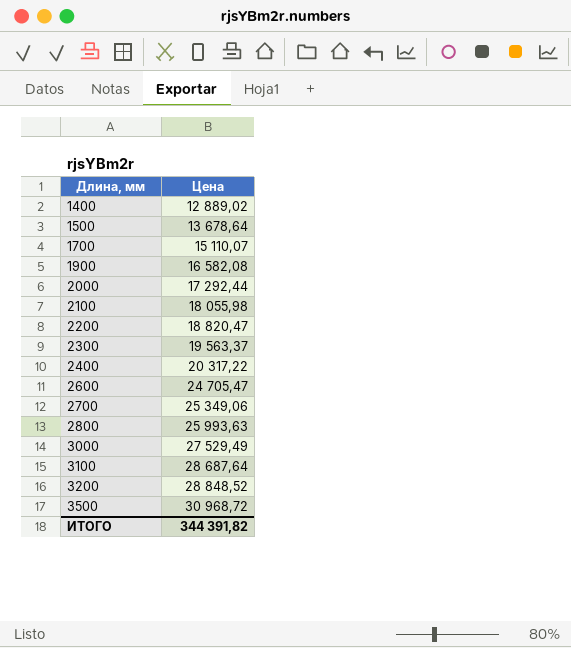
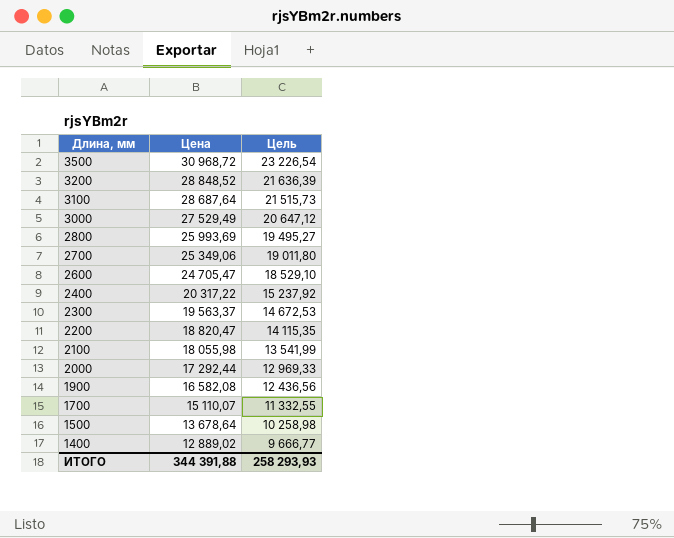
row order: Длина, мм ascending -> Длина, мм descending
column Цель | formula: none -> [Цена] * 0,75
2800 | Цена: 25 993,63 -> 25 993,69
ИТОГО | Цена: 344 391,82 -> 344 391,88

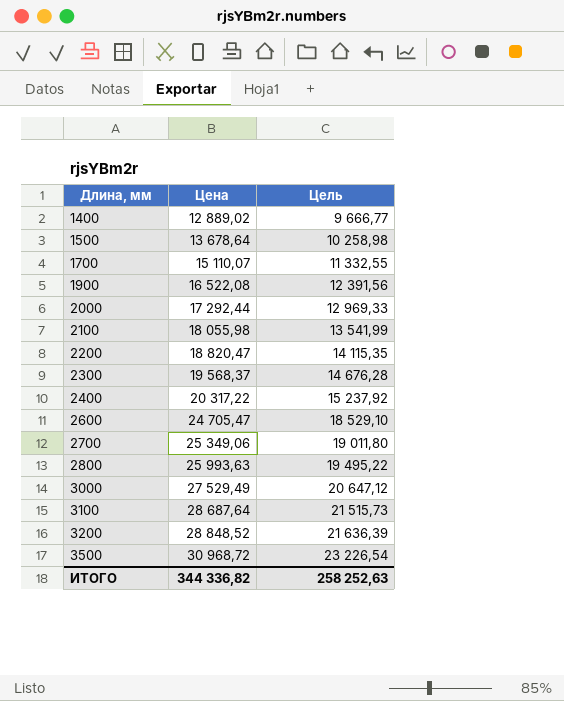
row order: Длина, мм descending -> Длина, мм ascending
1900 | Цена: 16 582,08 -> 16 522,08
1900 | Цель: 12 436,56 -> 12 391,56
2300 | Цена: 19 563,37 -> 19 568,37
2300 | Цель: 14 672,53 -> 14 676,28
2800 | Цена: 25 993,69 -> 25 993,63
2800 | Цель: 19 495,27 -> 19 495,22
ИТОГО | Цена: 344 391,88 -> 344 336,82
ИТОГО | Цель: 258 293,93 -> 258 252,63

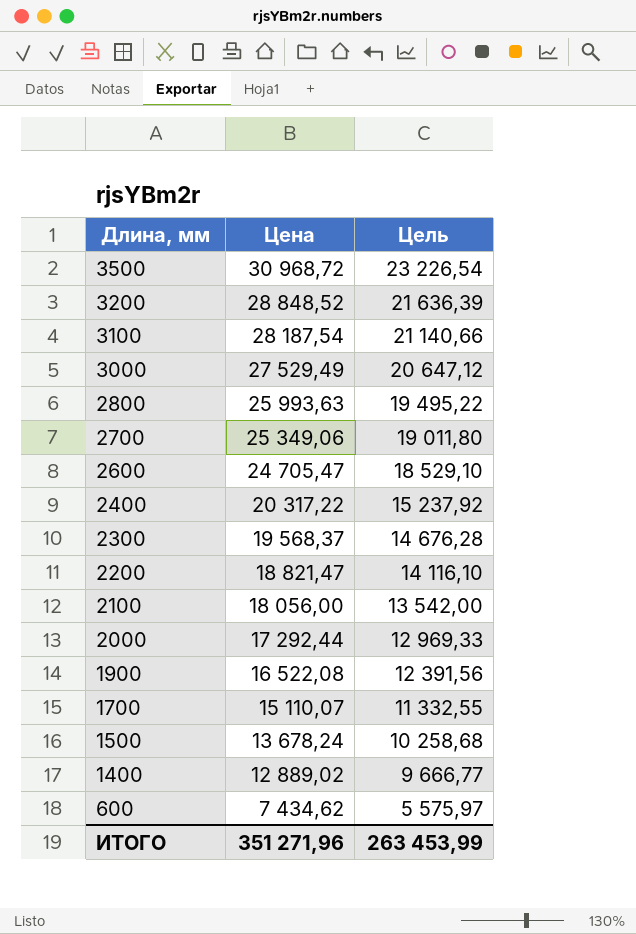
row order: Длина, мм ascending -> Длина, мм descending
3100 | Цена: 28 687,64 -> 28 187,54
3100 | Цель: 21 515,73 -> 21 140,66
2200 | Цена: 18 820,47 -> 18 821,47
2200 | Цель: 14 115,35 -> 14 116,10
2100 | Цена: 18 055,98 -> 18 056,00
2100 | Цель: 13 541,99 -> 13 542,00
1500 | Цена: 13 678,64 -> 13 678,24
1500 | Цель: 10 258,98 -> 10 258,68
row 600: none -> 7 434,62 | 5 575,97
ИТОГО | Цена: 344 336,82 -> 351 271,96
ИТОГО | Цель: 258 252,63 -> 263 453,99

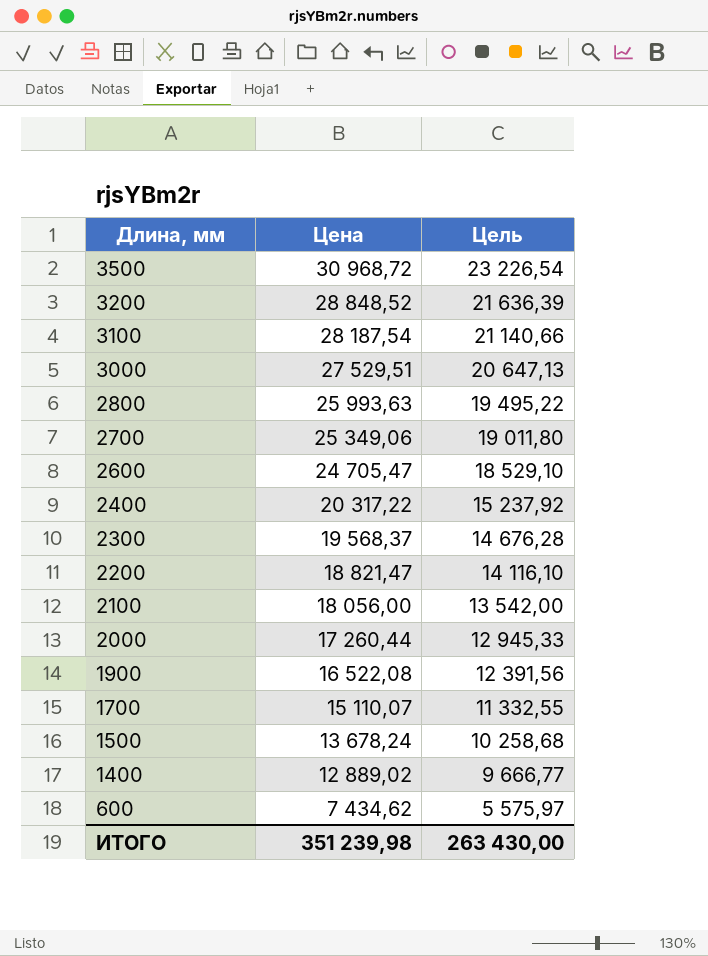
3000 | Цена: 27 529,49 -> 27 529,51
3000 | Цель: 20 647,12 -> 20 647,13
2000 | Цена: 17 292,44 -> 17 260,44
2000 | Цель: 12 969,33 -> 12 945,33
ИТОГО | Цена: 351 271,96 -> 351 239,98
ИТОГО | Цель: 263 453,99 -> 263 430,00

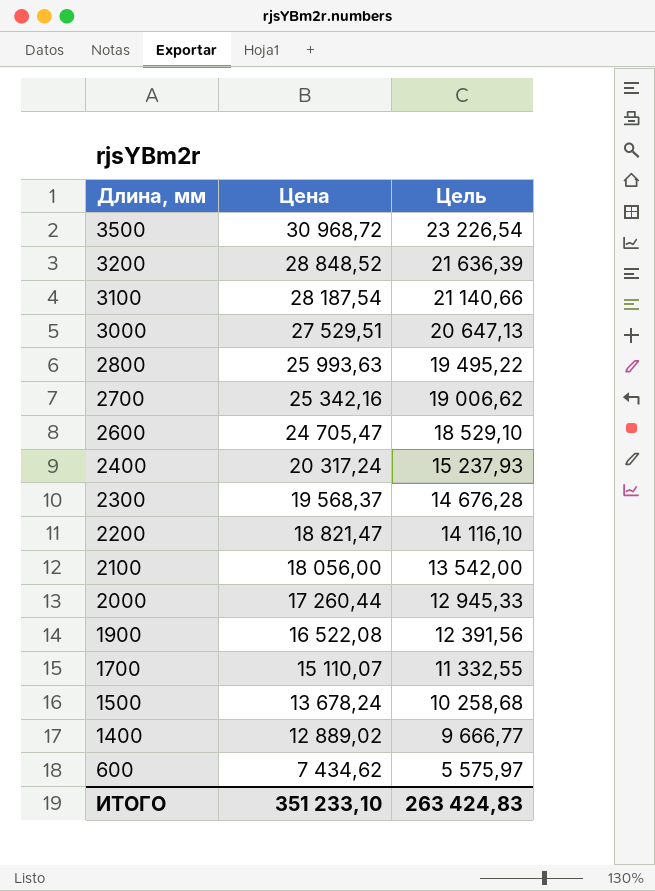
2700 | Цена: 25 349,06 -> 25 342,16
2700 | Цель: 19 011,80 -> 19 006,62
2400 | Цена: 20 317,22 -> 20 317,24
2400 | Цель: 15 237,92 -> 15 237,93
ИТОГО | Цена: 351 239,98 -> 351 233,10
ИТОГО | Цель: 263 430,00 -> 263 424,83

